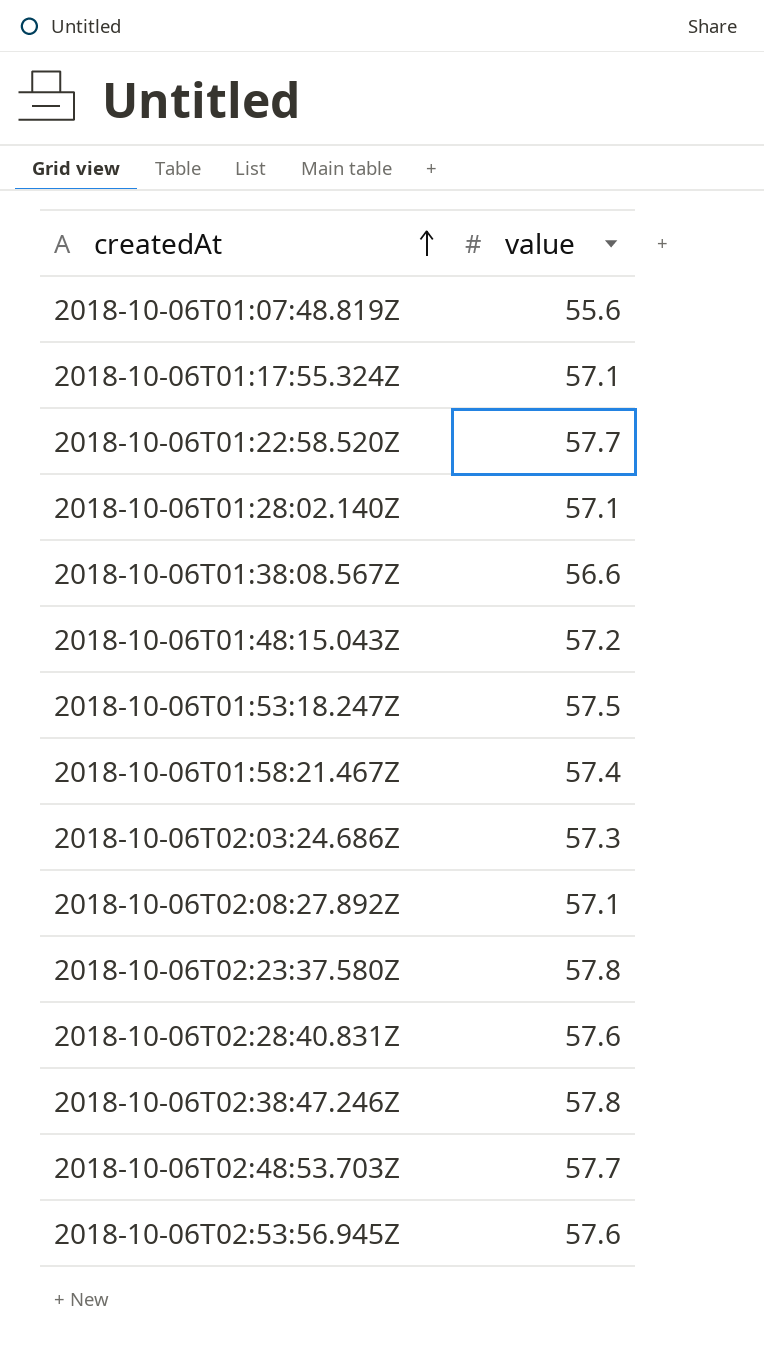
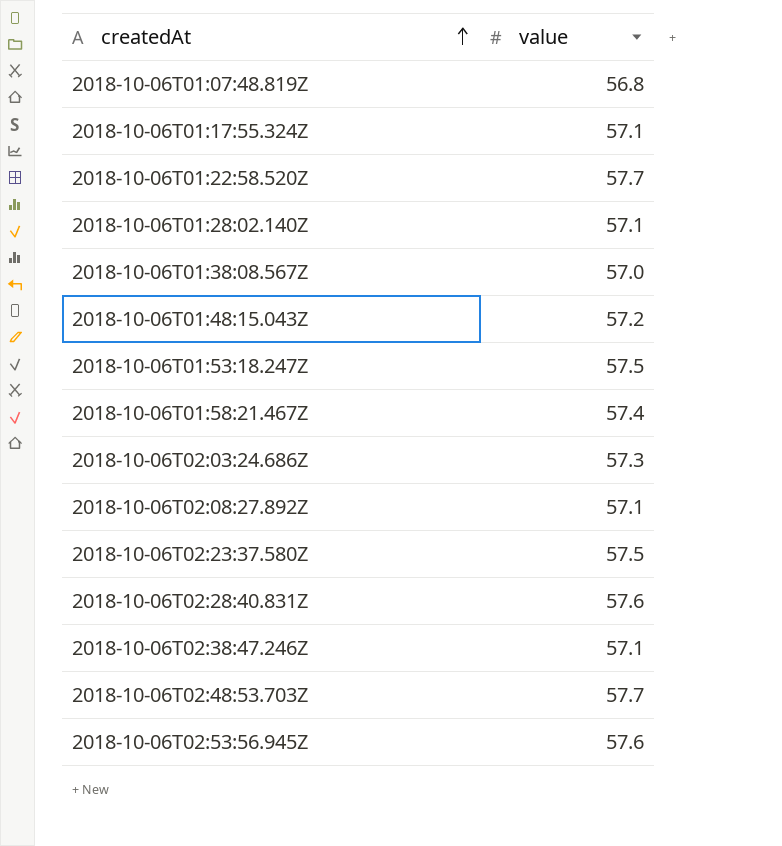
2018-10-06T01:07:48.819Z | value: 55.6 -> 56.8
2018-10-06T01:38:08.567Z | value: 56.6 -> 57.0
2018-10-06T02:23:37.580Z | value: 57.8 -> 57.5
2018-10-06T02:38:47.246Z | value: 57.8 -> 57.1

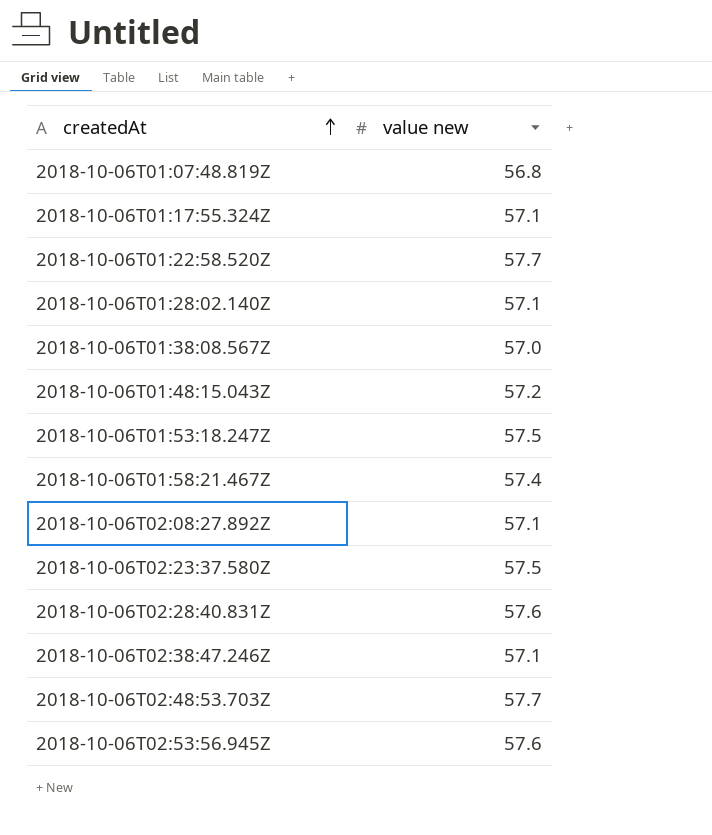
column name: value -> value new
row 2018-10-06T02:03:24.686Z: 57.3 -> none

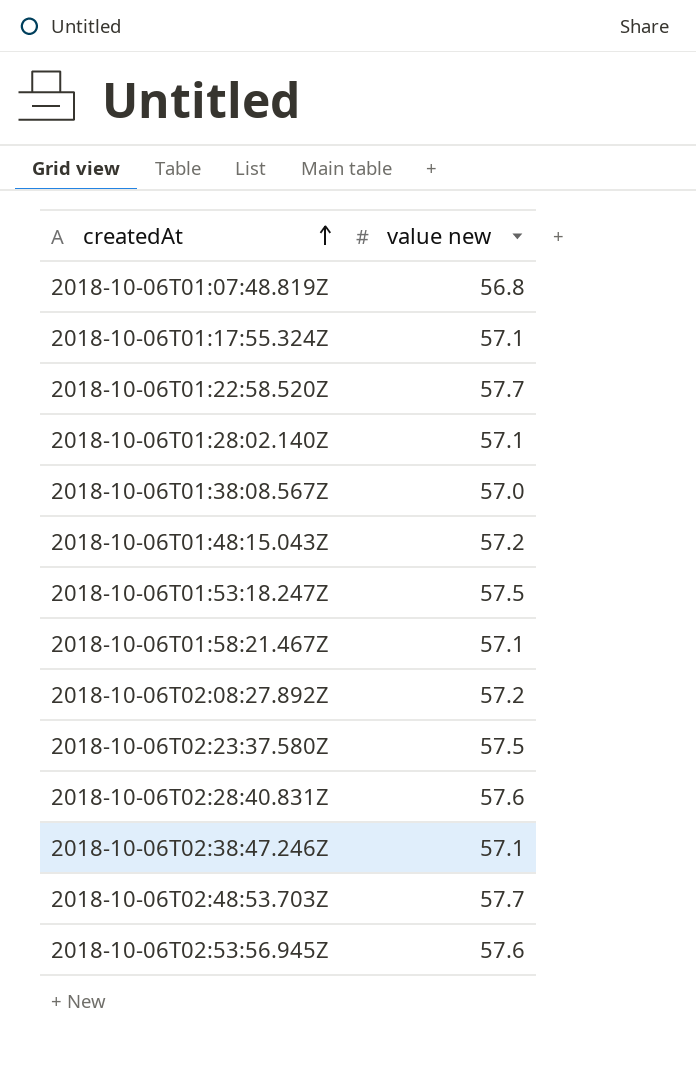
2018-10-06T01:58:21.467Z | value new: 57.4 -> 57.1
2018-10-06T02:08:27.892Z | value new: 57.1 -> 57.2

